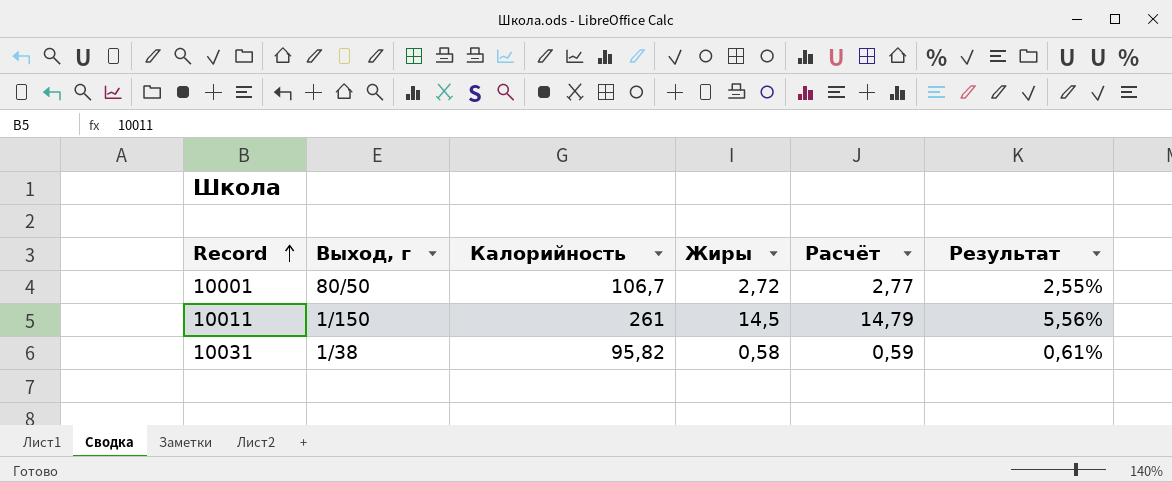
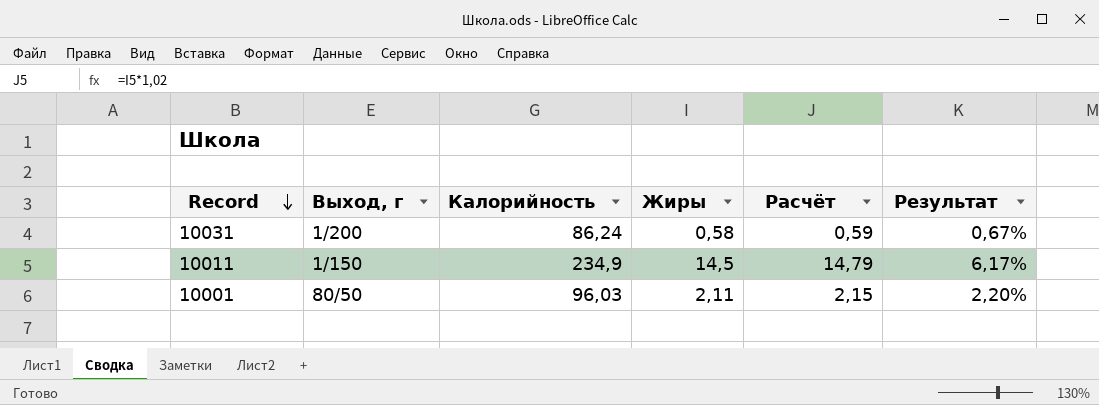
row order: Record ascending -> Record descending
10031 | Выход, г: 1/38 -> 1/200
10031 | Калорийность: 95,82 -> 86,24
10031 | Результат: 0,61% -> 0,67%
10011 | Калорийность: 261 -> 234,9
10011 | Результат: 5,56% -> 6,17%
10001 | Калорийность: 106,7 -> 96,03
10001 | Жиры: 2,72 -> 2,11
10001 | Расчёт: 2,77 -> 2,15
10001 | Результат: 2,55% -> 2,20%

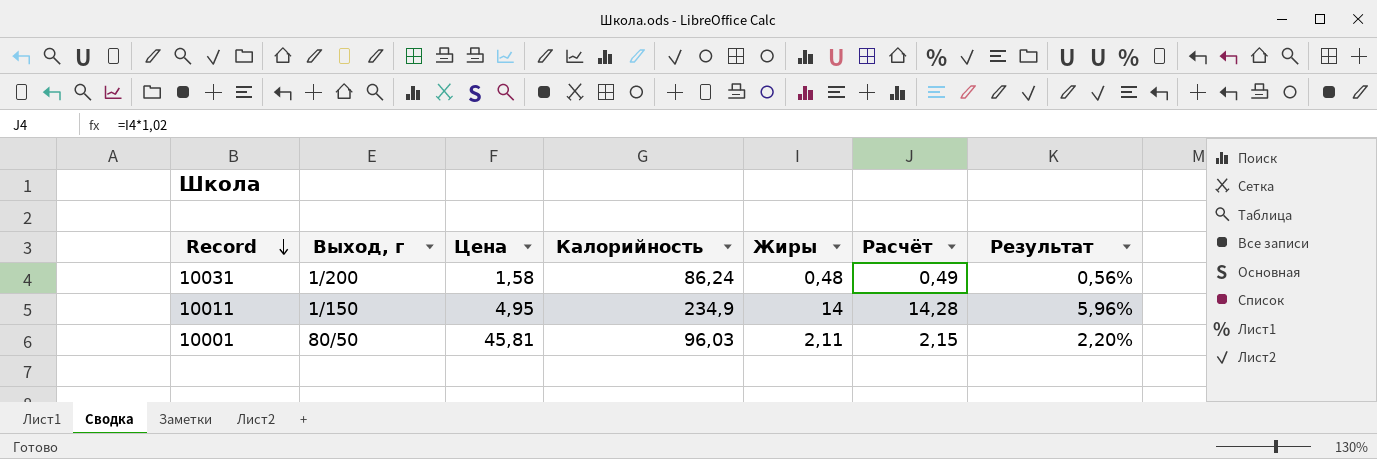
column Цена | position: none -> 3
10031 | Жиры: 0,58 -> 0,48
10031 | Расчёт: 0,59 -> 0,49
10031 | Результат: 0,67% -> 0,56%
10011 | Жиры: 14,5 -> 14
10011 | Расчёт: 14,79 -> 14,28
10011 | Результат: 6,17% -> 5,96%

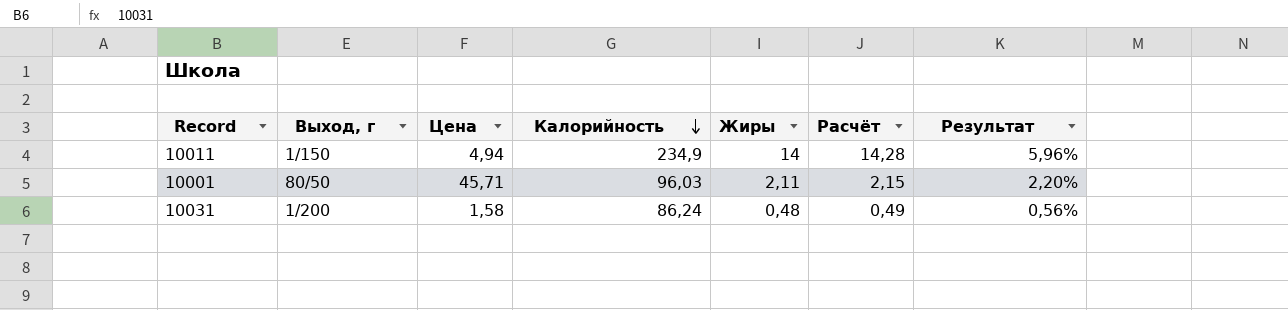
row order: Record descending -> Калорийность descending
10011 | Цена: 4,95 -> 4,94
10001 | Цена: 45,81 -> 45,71

